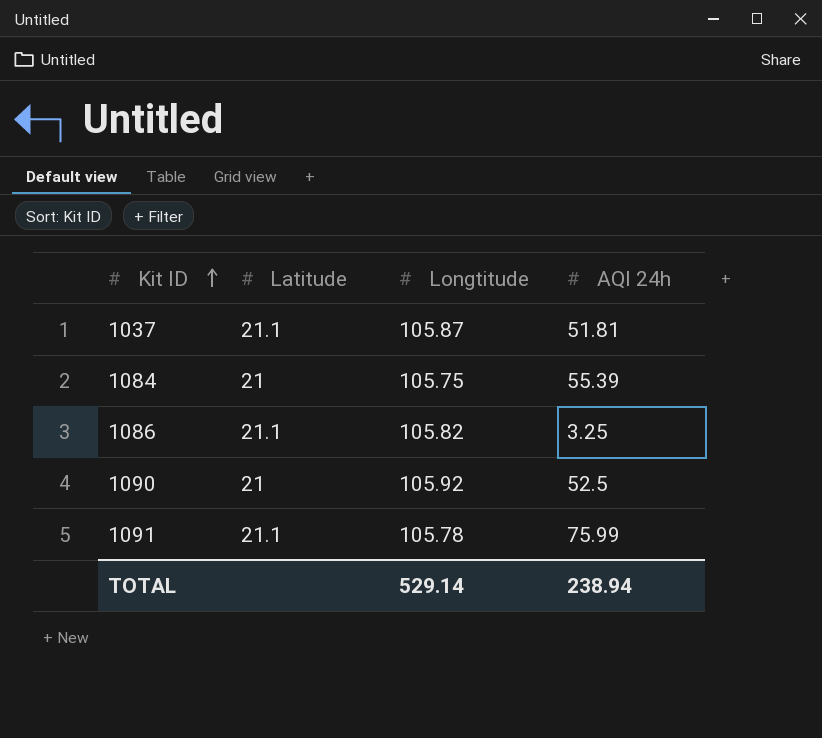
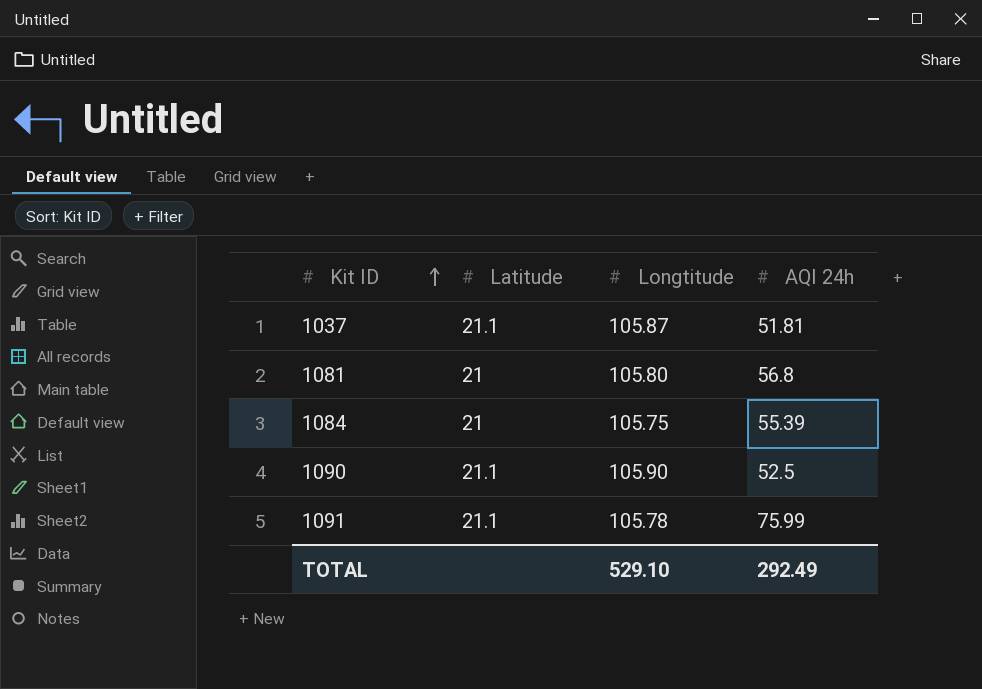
row 1086: 21.1 | 105.82 | 3.25 -> none
row 1081: none -> 21 | 105.80 | 56.8
1090 | Latitude: 21 -> 21.1
1090 | Longtitude: 105.92 -> 105.90
TOTAL | Longtitude: 529.14 -> 529.10
TOTAL | AQI 24h: 238.94 -> 292.49

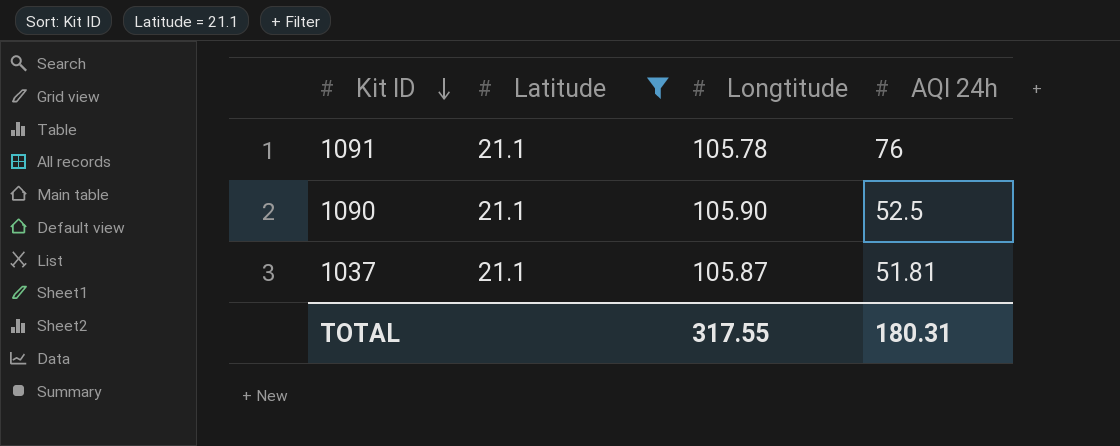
filter: none -> Latitude = 21.1
row order: Kit ID ascending -> Kit ID descending
1091 | AQI 24h: 75.99 -> 76
TOTAL | Longtitude: 529.10 -> 317.55
TOTAL | AQI 24h: 292.49 -> 180.31

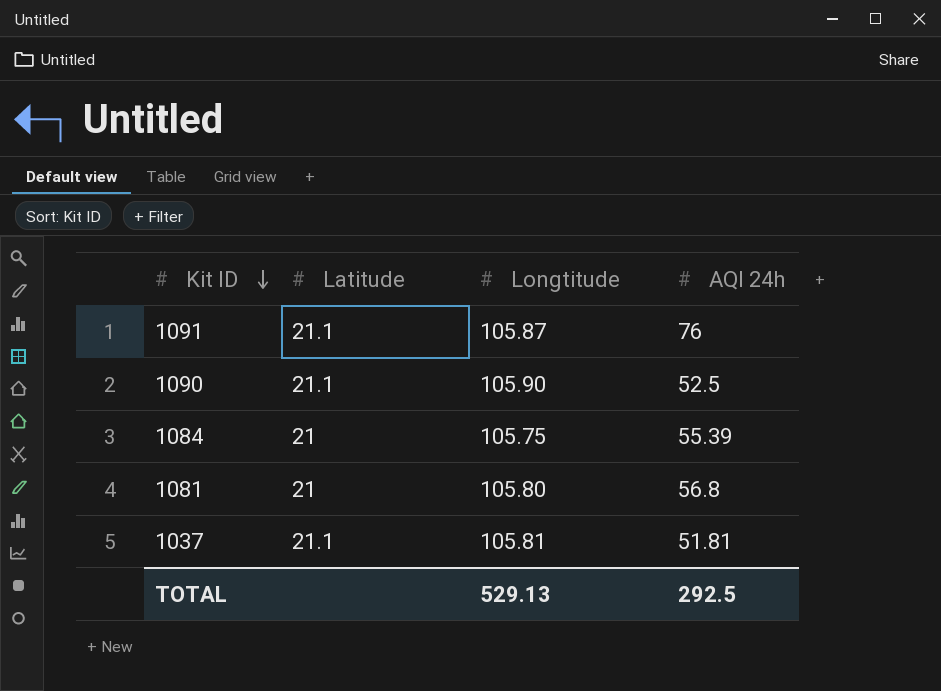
filter: Latitude = 21.1 -> none
1091 | Longtitude: 105.78 -> 105.87
1037 | Longtitude: 105.87 -> 105.81
TOTAL | Longtitude: 317.55 -> 529.13
TOTAL | AQI 24h: 180.31 -> 292.5

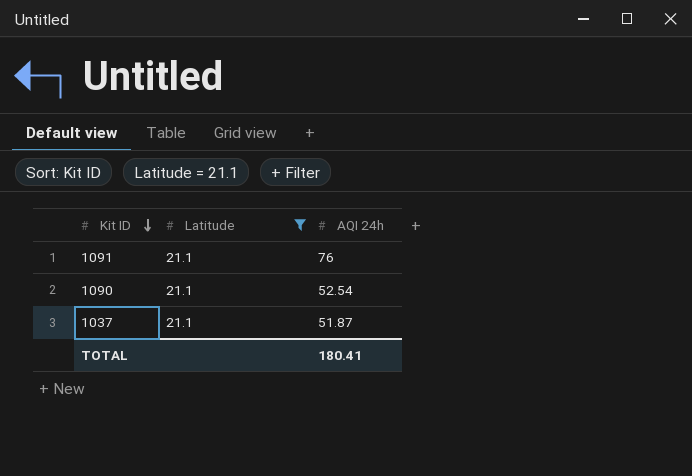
filter: none -> Latitude = 21.1
column Longtitude | position: 3 -> none
1090 | AQI 24h: 52.5 -> 52.54
1037 | AQI 24h: 51.81 -> 51.87
TOTAL | AQI 24h: 292.5 -> 180.41

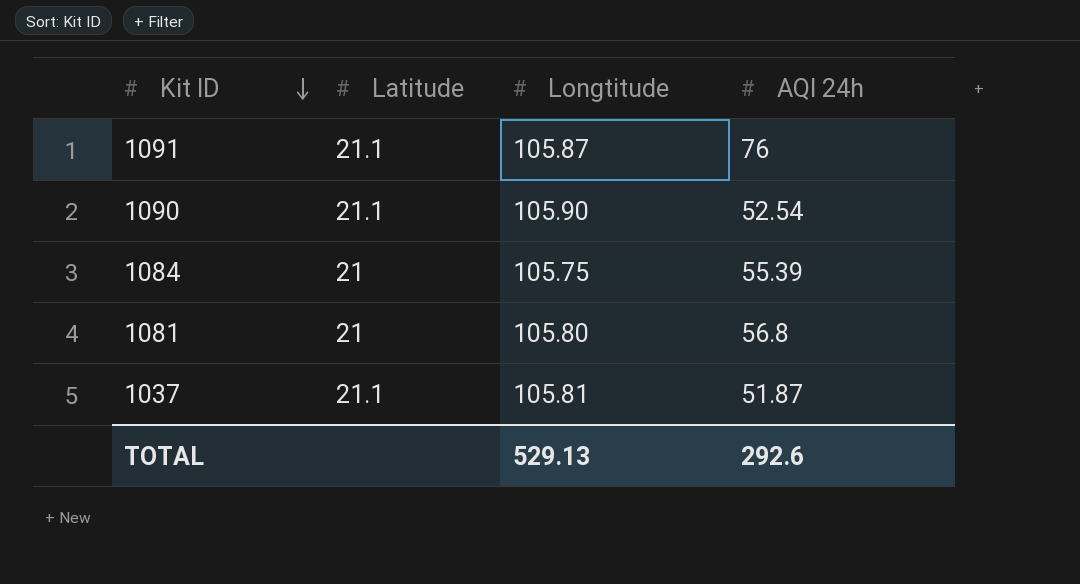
filter: Latitude = 21.1 -> none
column Longtitude | position: none -> 3
TOTAL | AQI 24h: 180.41 -> 292.6

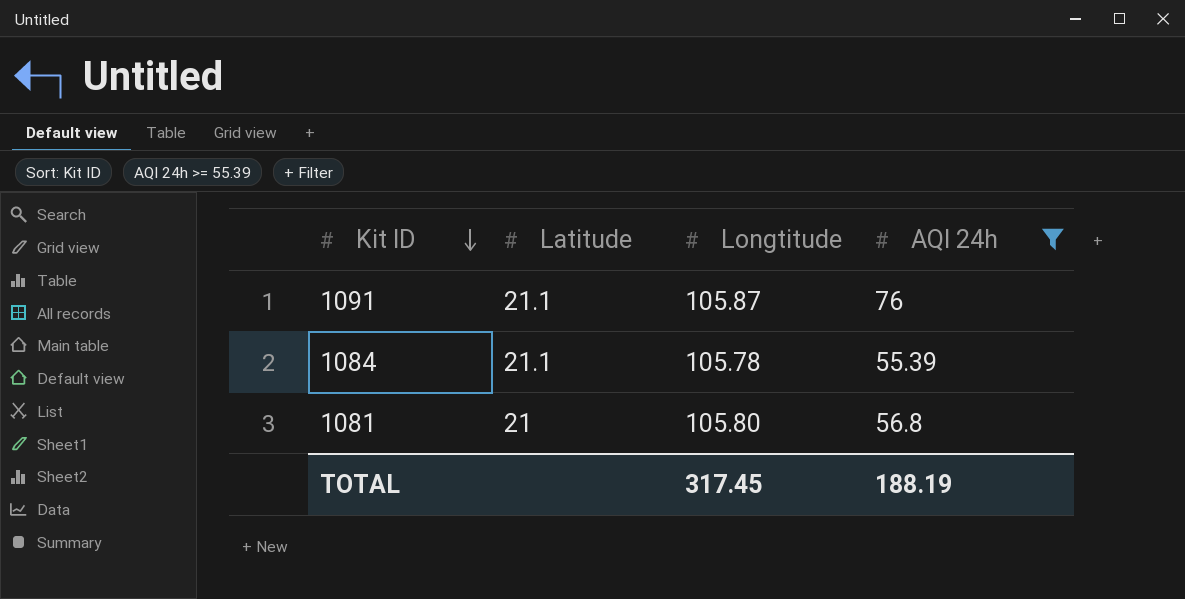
filter: none -> AQI 24h >= 55.39
1084 | Latitude: 21 -> 21.1
1084 | Longtitude: 105.75 -> 105.78
TOTAL | Longtitude: 529.13 -> 317.45
TOTAL | AQI 24h: 292.6 -> 188.19

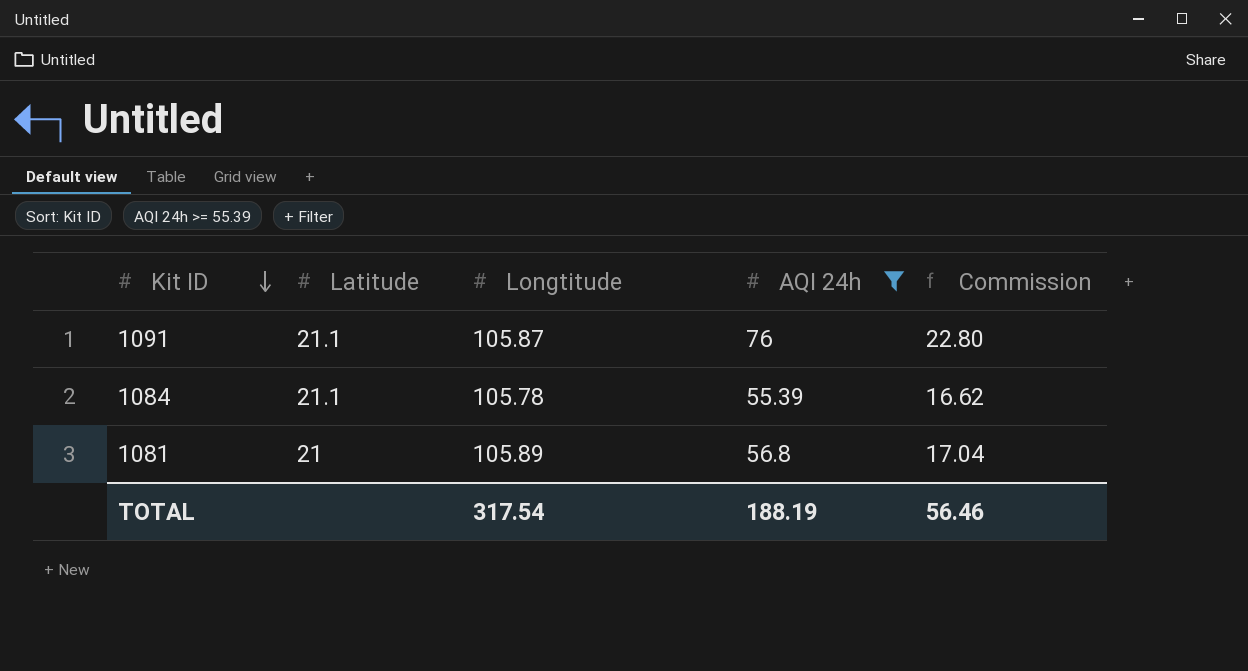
column Commission | formula: none -> [AQI 24h] * 0.3
1081 | Longtitude: 105.80 -> 105.89
TOTAL | Longtitude: 317.45 -> 317.54

